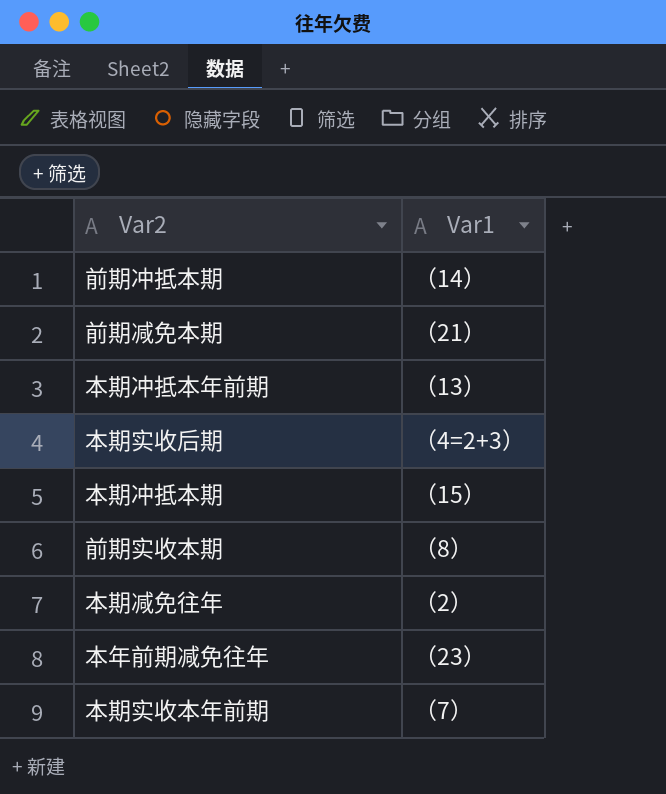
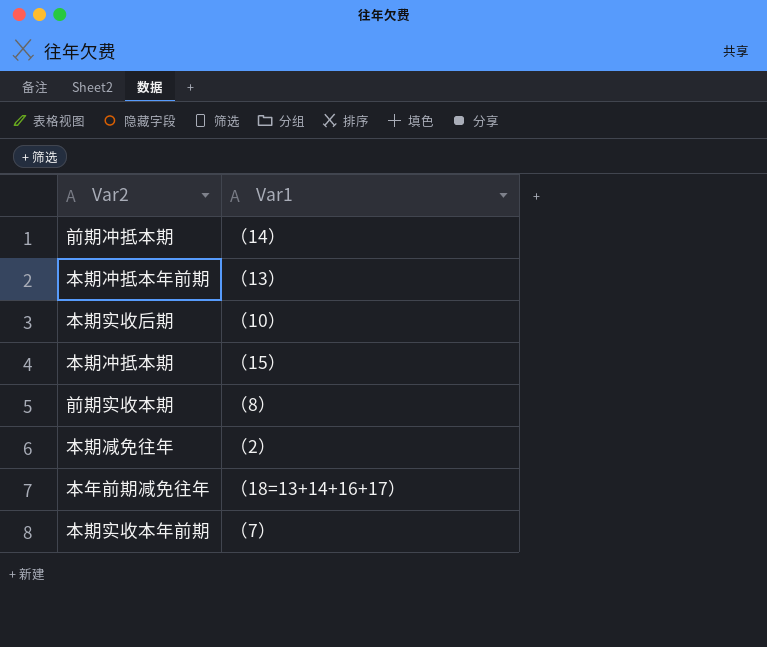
row 前期减免本期: （21） -> none
本期实收后期 | Var1: （4=2+3） -> （10）
本年前期减免往年 | Var1: （23） -> （18=13+14+16+17）

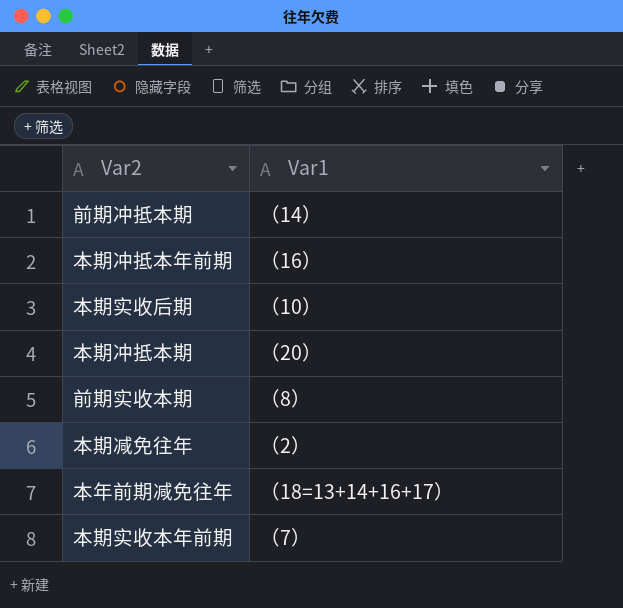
本期冲抵本年前期 | Var1: （13） -> （16）
本期冲抵本期 | Var1: （15） -> （20）

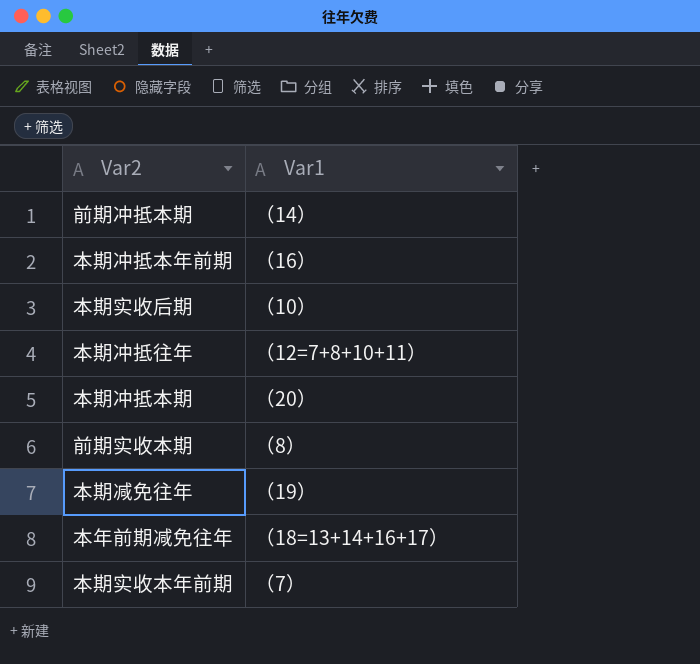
row 本期冲抵往年: none -> （12=7+8+10+11）
本期减免往年 | Var1: （2） -> （19）

